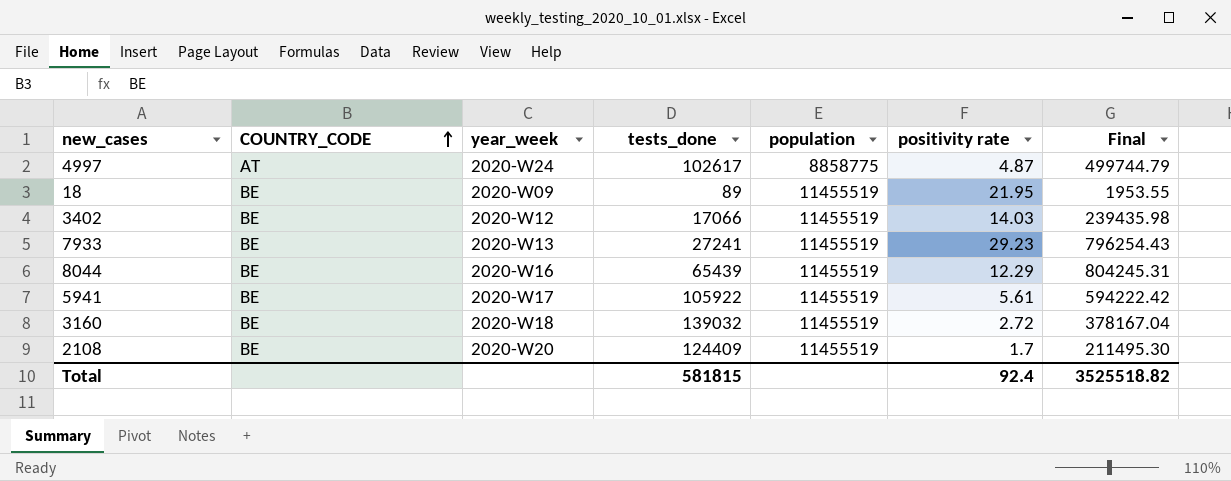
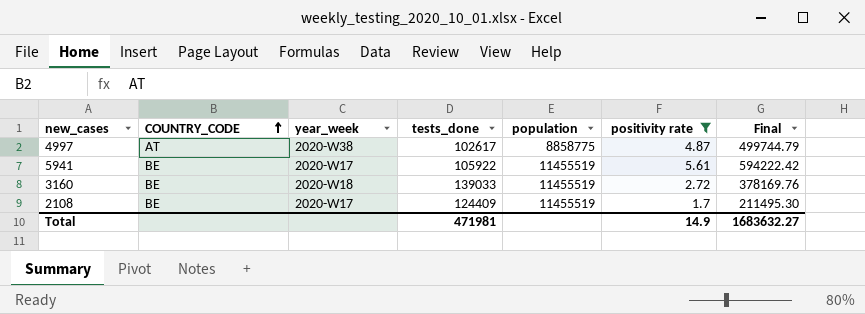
filter: none -> positivity rate <= 5.61
4997 | year_week: 2020-W24 -> 2020-W38
3160 | tests_done: 139032 -> 139033
3160 | Final: 378167.04 -> 378169.76
2108 | year_week: 2020-W20 -> 2020-W17
Total | tests_done: 581815 -> 471981
Total | positivity rate: 92.4 -> 14.9
Total | Final: 3525518.82 -> 1683632.27

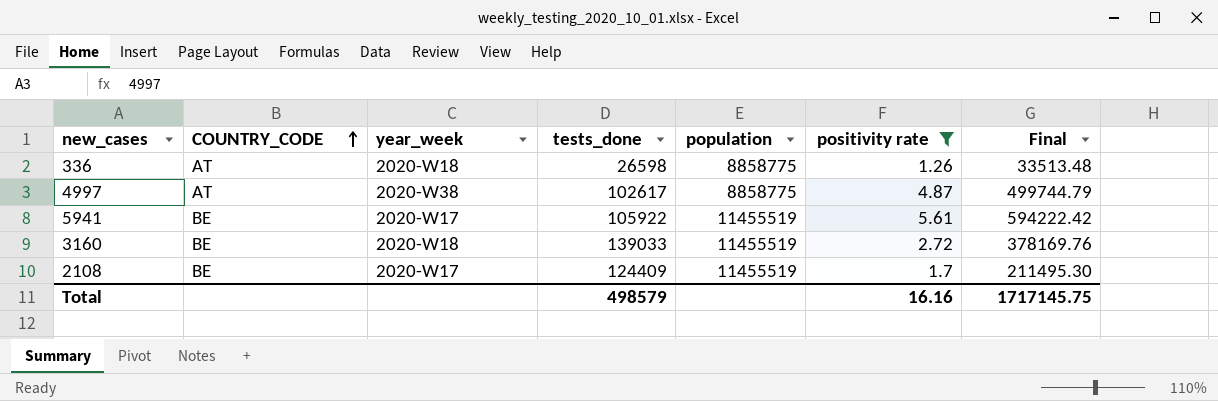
row 336: none -> AT | 2020-W18 | 26598 | 8858775 | 1.26 | 33513.48
Total | tests_done: 471981 -> 498579
Total | positivity rate: 14.9 -> 16.16
Total | Final: 1683632.27 -> 1717145.75

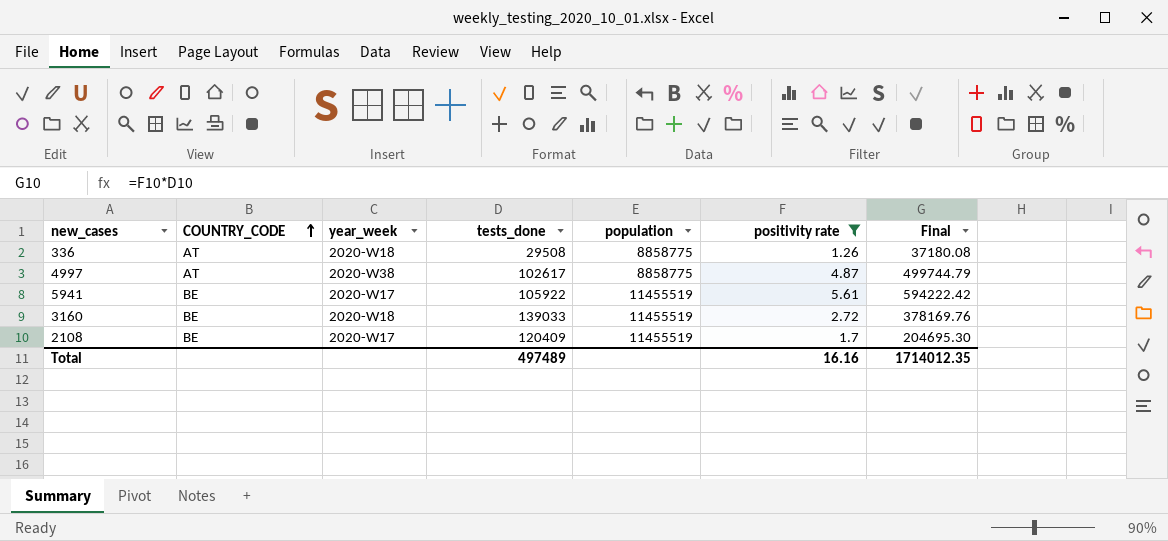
336 | tests_done: 26598 -> 29508
336 | Final: 33513.48 -> 37180.08
2108 | tests_done: 124409 -> 120409
2108 | Final: 211495.30 -> 204695.30
Total | tests_done: 498579 -> 497489
Total | Final: 1717145.75 -> 1714012.35

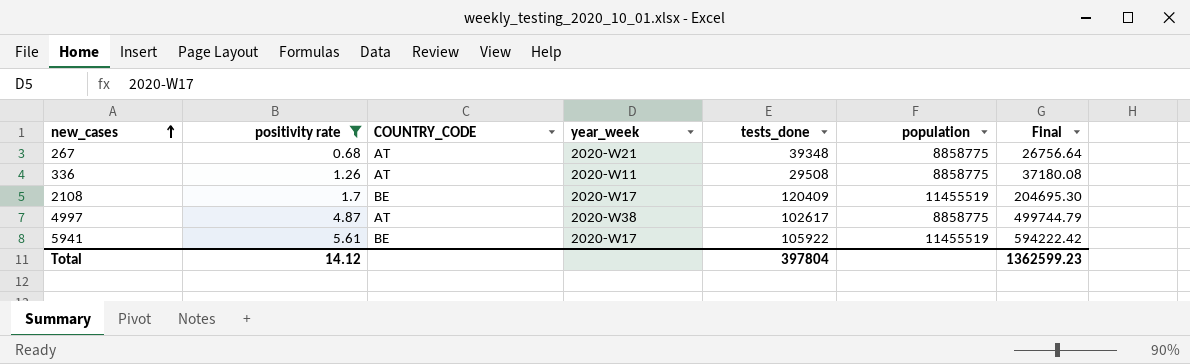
row order: COUNTRY_CODE ascending -> new_cases ascending
column positivity rate | position: 6 -> 2
row 3160: BE | 2020-W18 | 139033 | 11455519 | 2.72 | 378169.76 -> none
row 267: none -> 0.68 | AT | 2020-W21 | 39348 | 8858775 | 26756.64
336 | year_week: 2020-W18 -> 2020-W11
Total | positivity rate: 16.16 -> 14.12
Total | tests_done: 497489 -> 397804
Total | Final: 1714012.35 -> 1362599.23

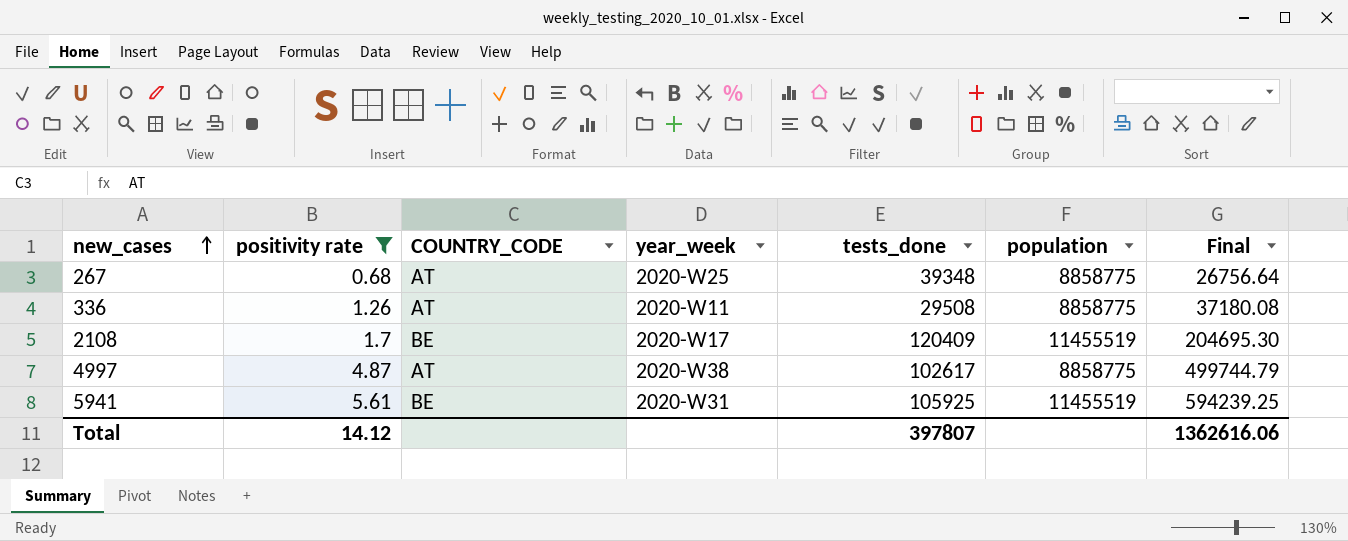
267 | year_week: 2020-W21 -> 2020-W25
5941 | year_week: 2020-W17 -> 2020-W31
5941 | tests_done: 105922 -> 105925
5941 | Final: 594222.42 -> 594239.25
Total | tests_done: 397804 -> 397807
Total | Final: 1362599.23 -> 1362616.06

